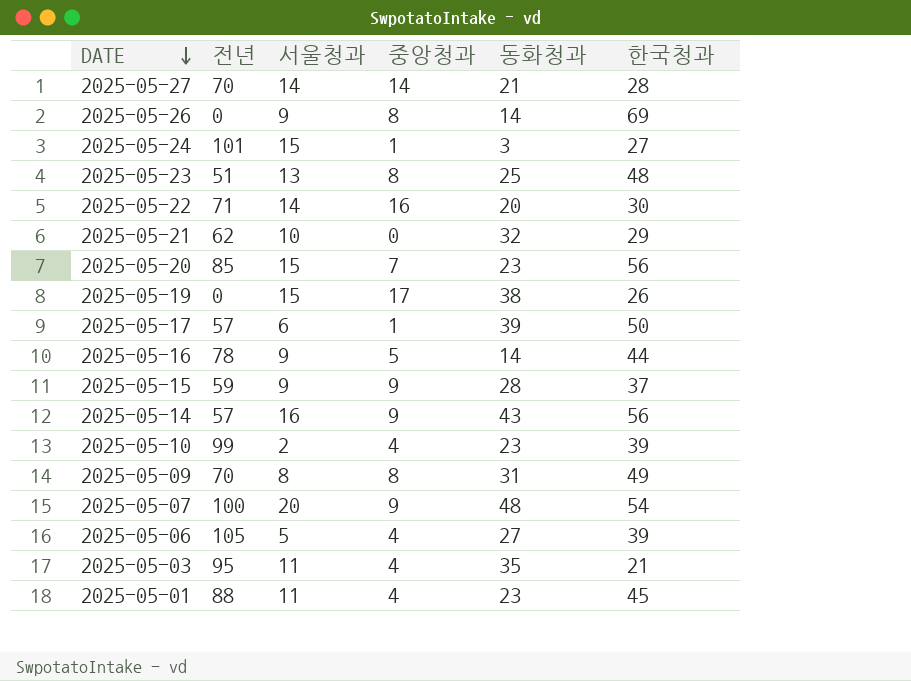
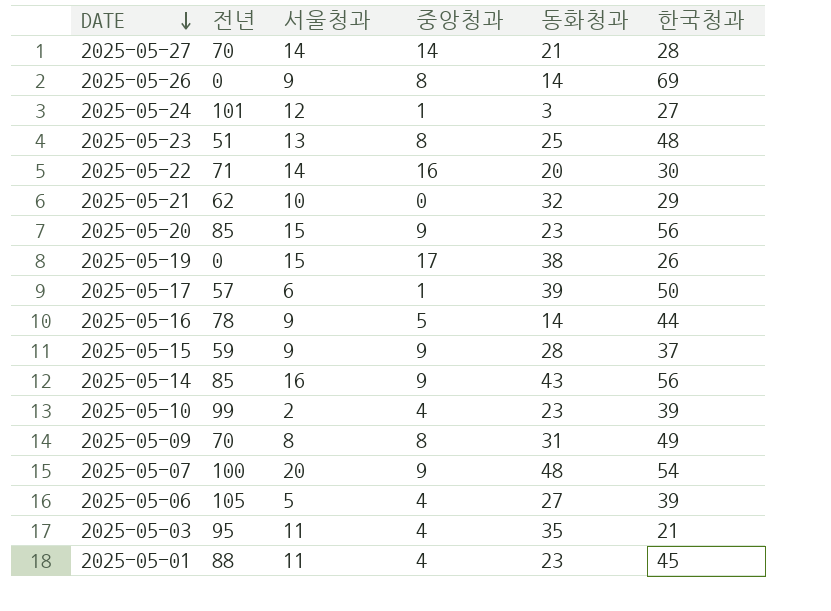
2025-05-24 | 서울청과: 15 -> 12
2025-05-20 | 중앙청과: 7 -> 9
2025-05-14 | 전년: 57 -> 85

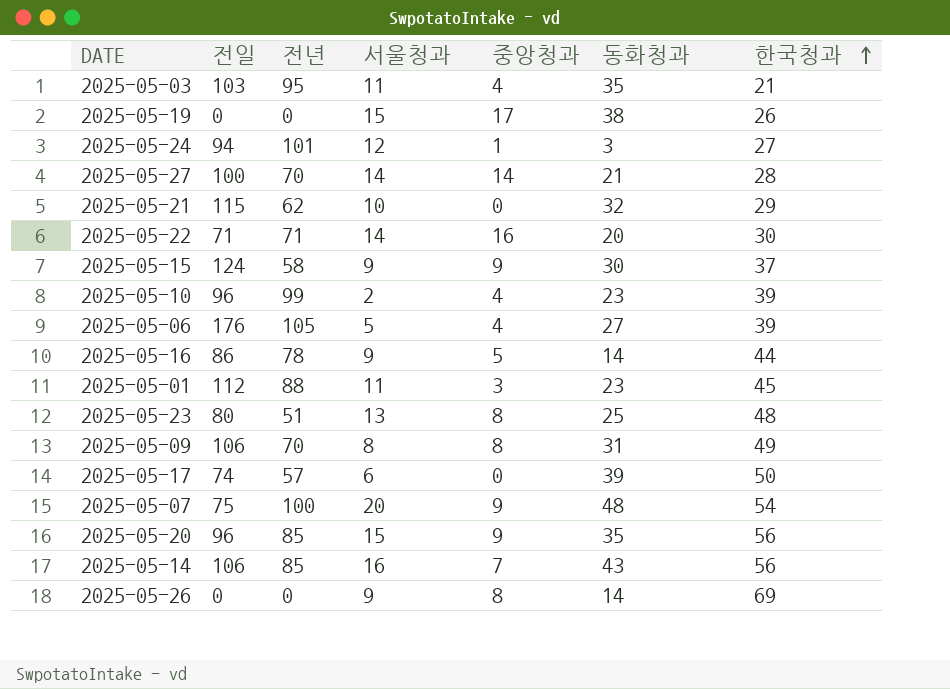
row order: DATE descending -> 한국청과 ascending
column 전일 | position: none -> 2
2025-05-15 | 전년: 59 -> 58
2025-05-15 | 동화청과: 28 -> 30
2025-05-01 | 중앙청과: 4 -> 3
2025-05-17 | 중앙청과: 1 -> 0
2025-05-20 | 동화청과: 23 -> 35
2025-05-14 | 중앙청과: 9 -> 7

